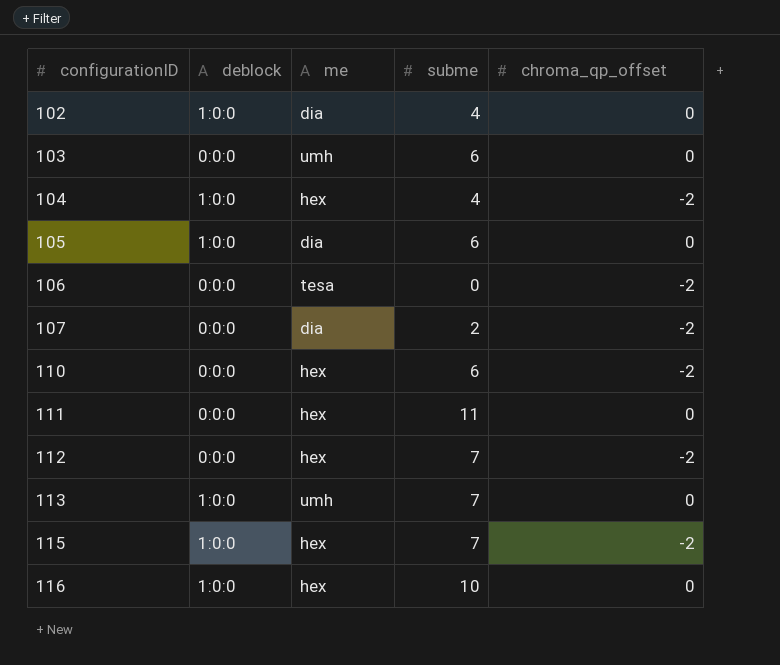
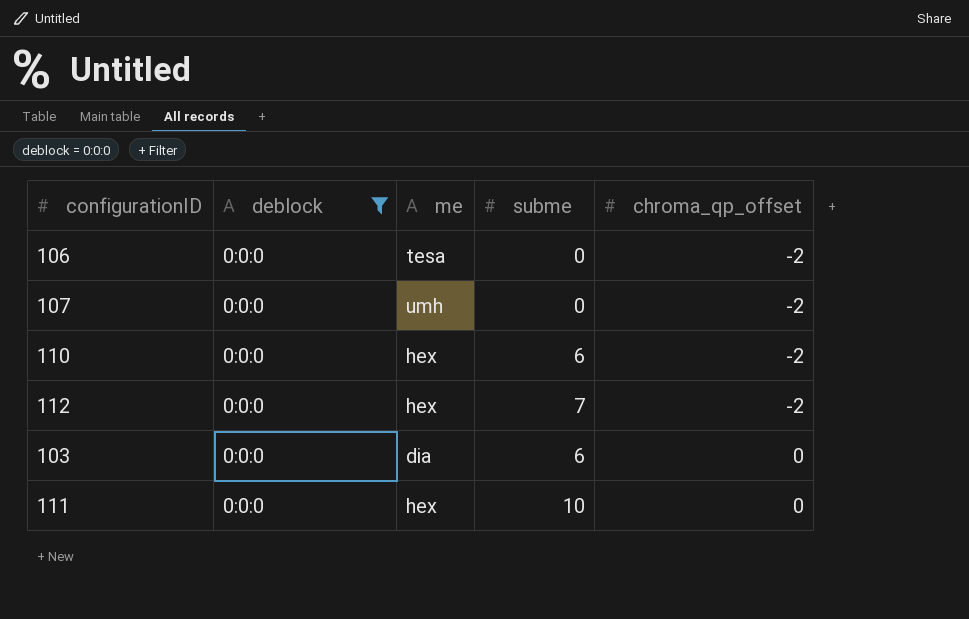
filter: none -> deblock = 0:0:0
row order: configurationID ascending -> chroma_qp_offset ascending
107 | me: dia -> umh
107 | subme: 2 -> 0
103 | me: umh -> dia
111 | subme: 11 -> 10

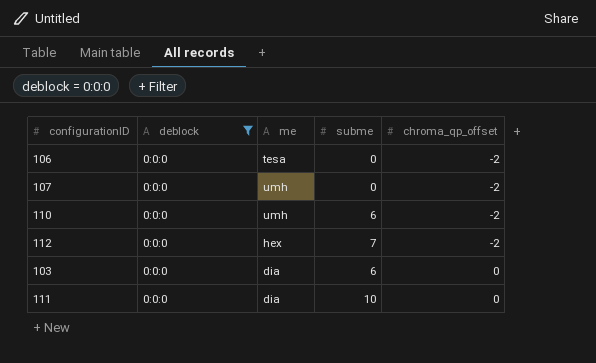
110 | me: hex -> umh
111 | me: hex -> dia

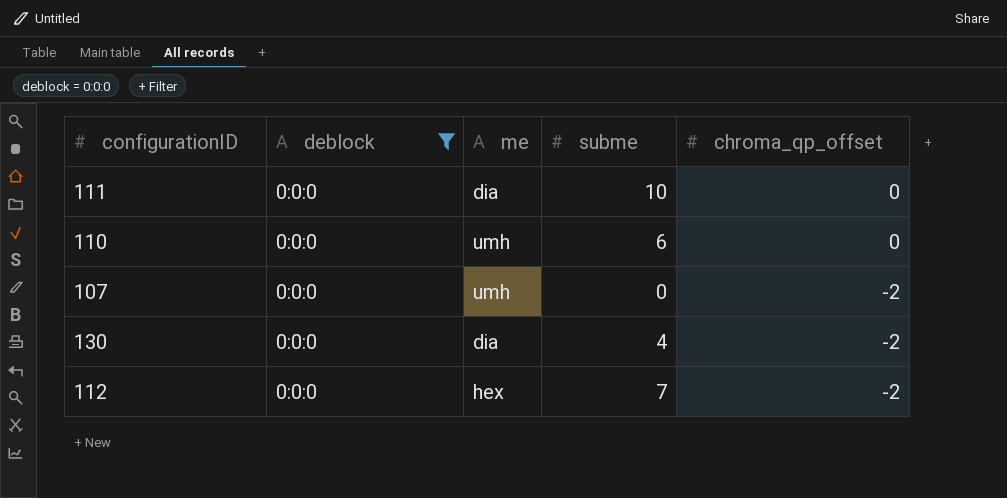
row order: chroma_qp_offset ascending -> chroma_qp_offset descending
row 106: 0:0:0 | tesa | 0 | -2 -> none
row 103: 0:0:0 | dia | 6 | 0 -> none
110 | chroma_qp_offset: -2 -> 0
row 130: none -> 0:0:0 | dia | 4 | -2

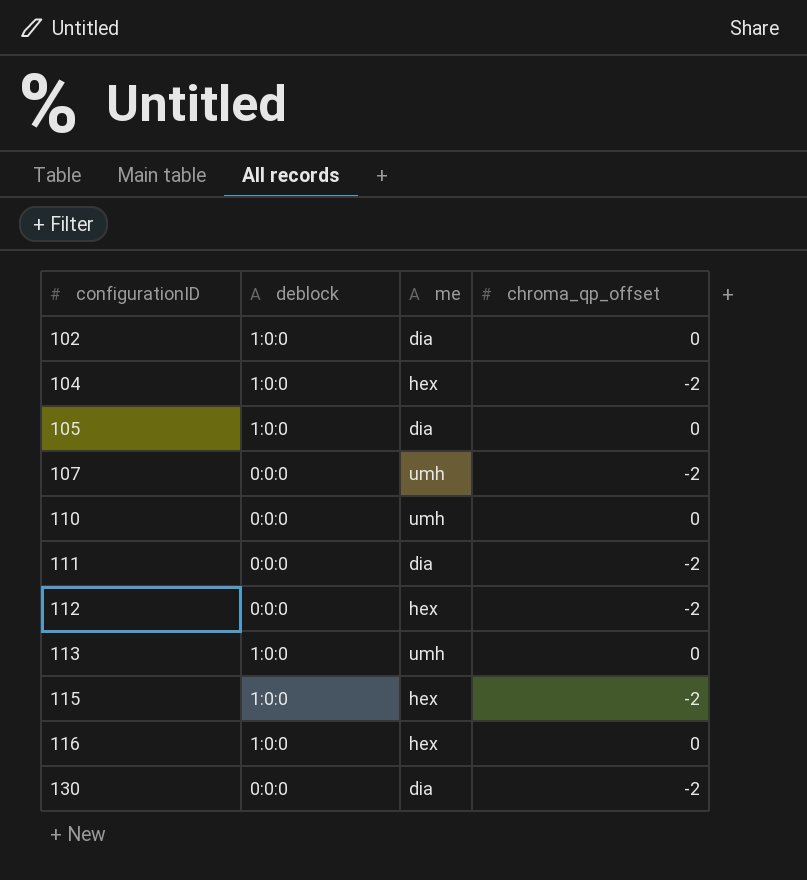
filter: deblock = 0:0:0 -> none
row order: chroma_qp_offset descending -> configurationID ascending
column subme | position: 4 -> none
111 | chroma_qp_offset: 0 -> -2

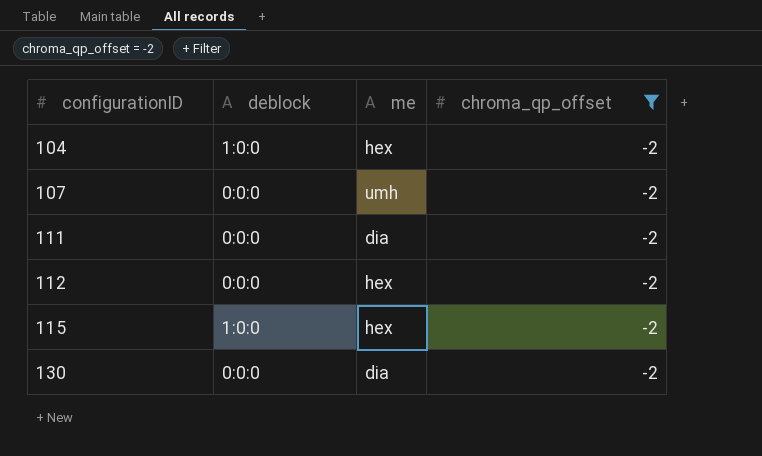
filter: none -> chroma_qp_offset = -2

